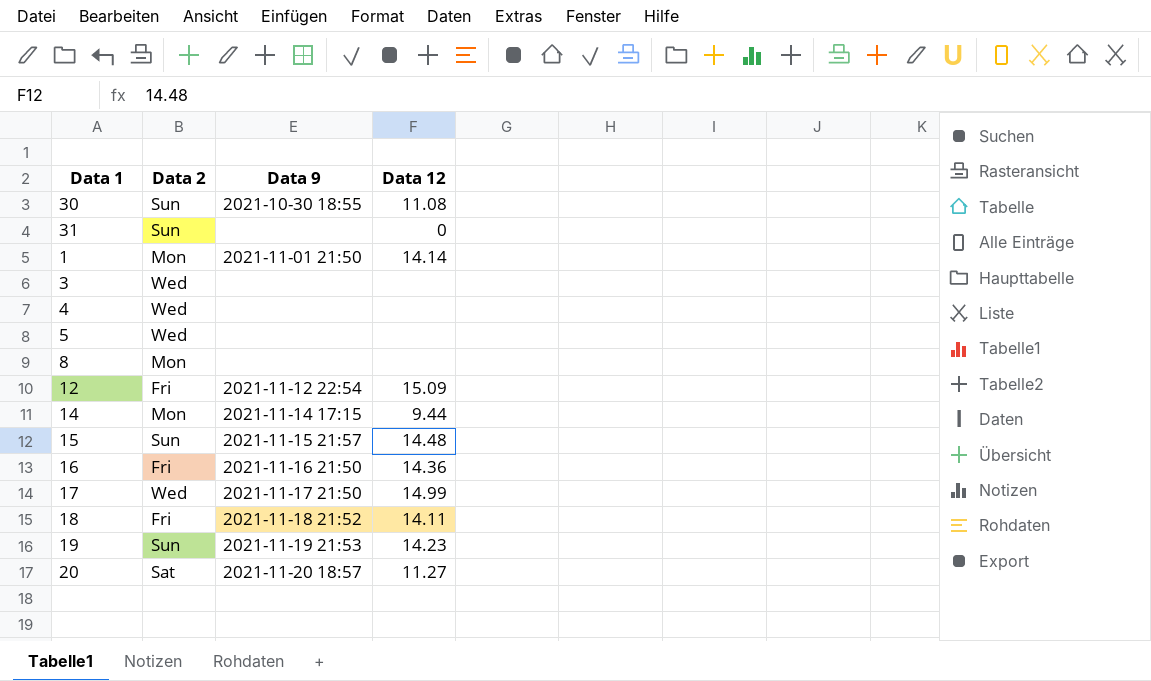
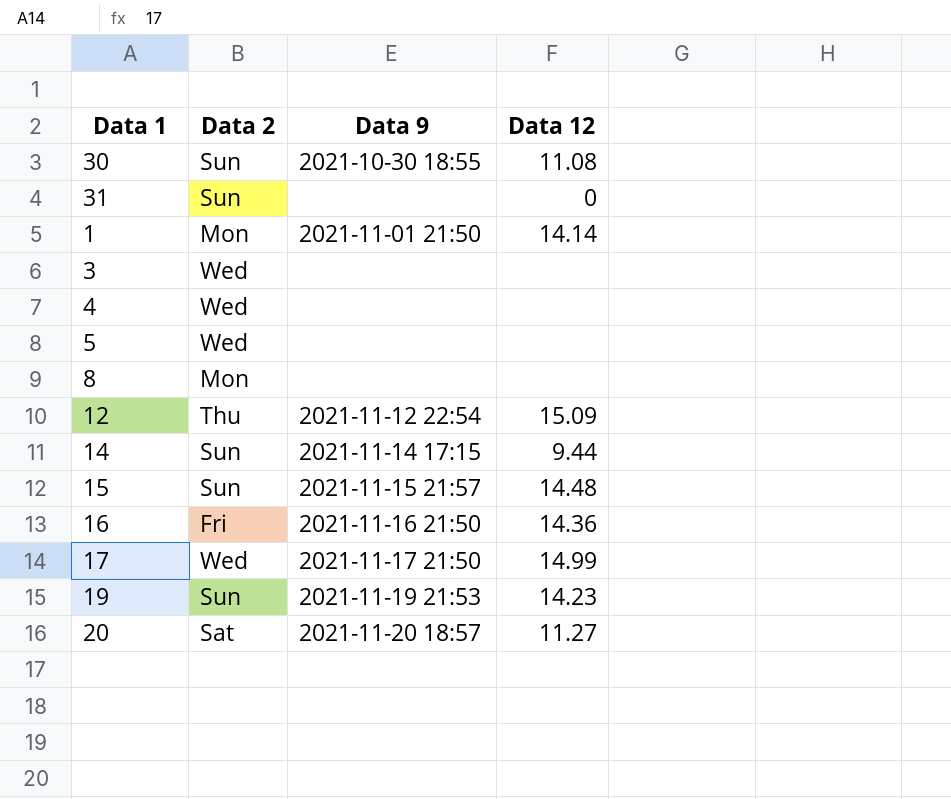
row 18: Fri | 2021-11-18 21:52 | 14.11 -> none
12 | Data 2: Fri -> Thu
14 | Data 2: Mon -> Sun

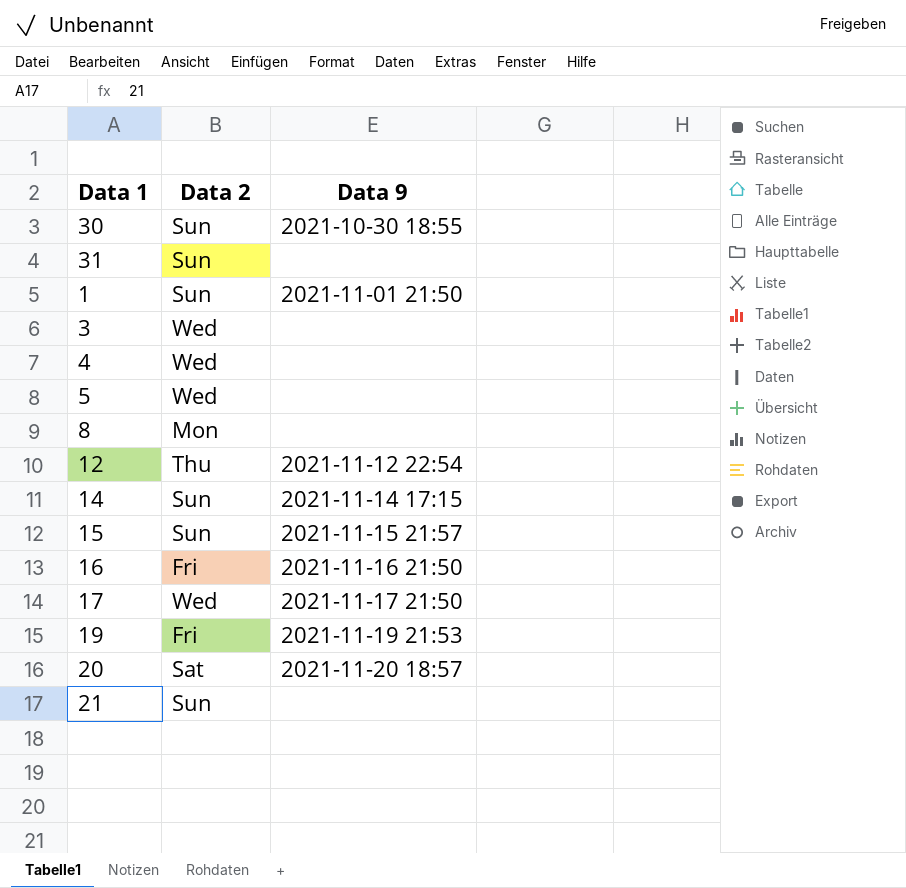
column Data 12 | position: 4 -> none
1 | Data 2: Mon -> Sun
19 | Data 2: Sun -> Fri
row 21: none -> Sun | none

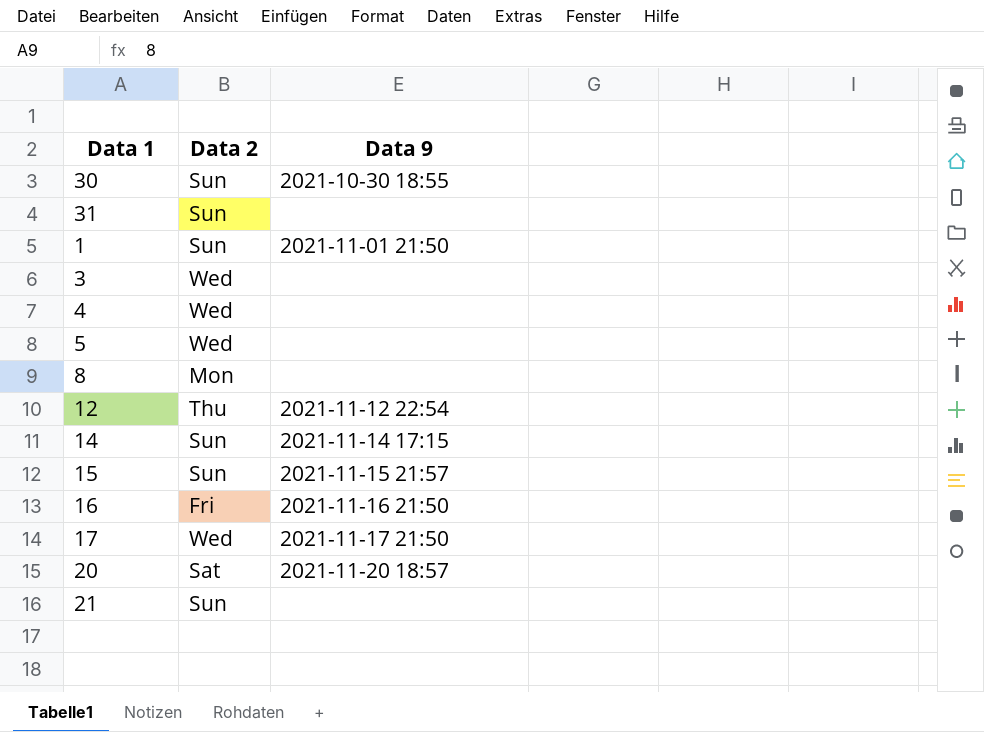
row 19: Fri | 2021-11-19 21:53 -> none

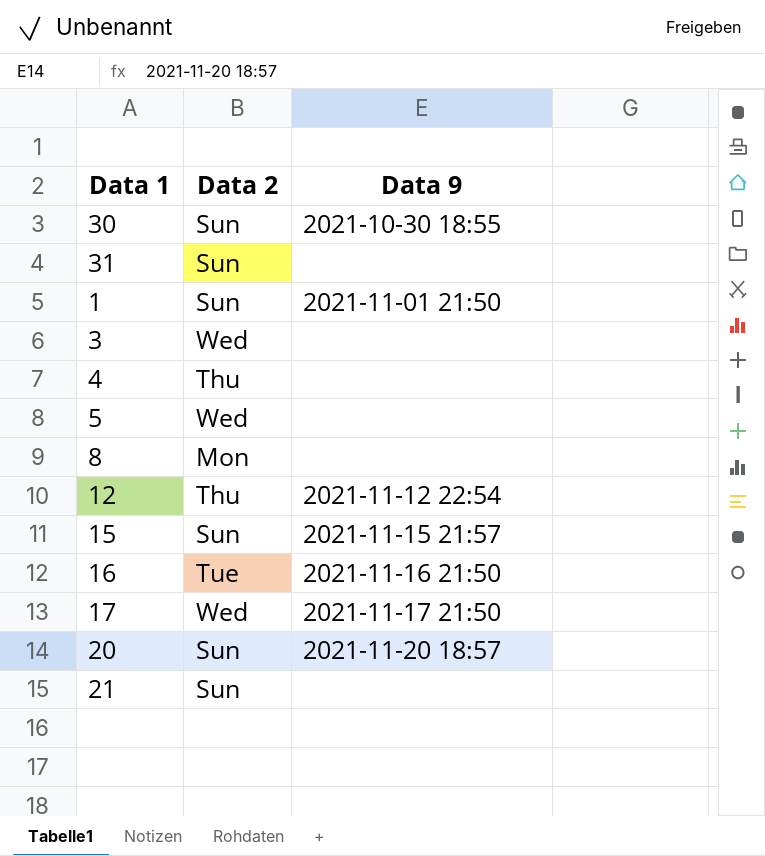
row 14: Sun | 2021-11-14 17:15 -> none
4 | Data 2: Wed -> Thu
16 | Data 2: Fri -> Tue
20 | Data 2: Sat -> Sun

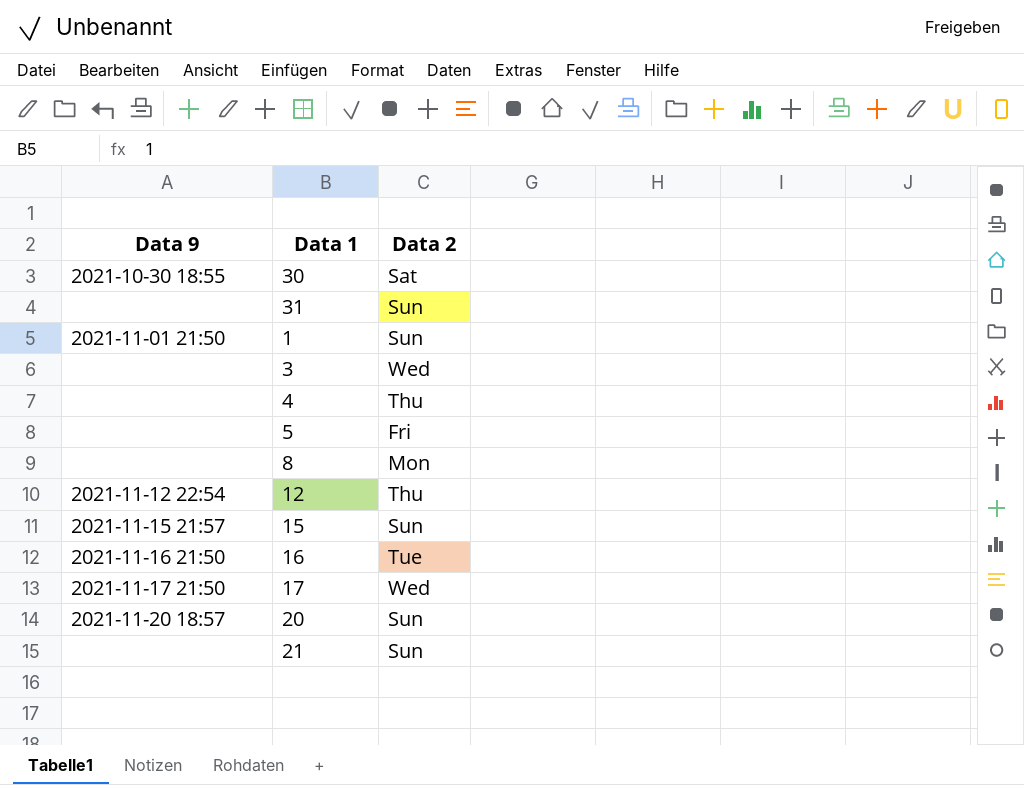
column Data 9 | position: 3 -> 1
30 | Data 2: Sun -> Sat
5 | Data 2: Wed -> Fri

